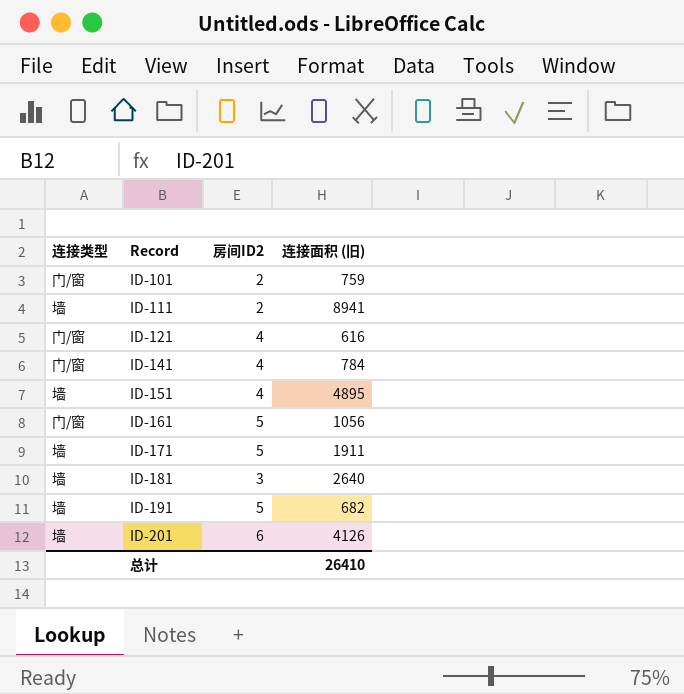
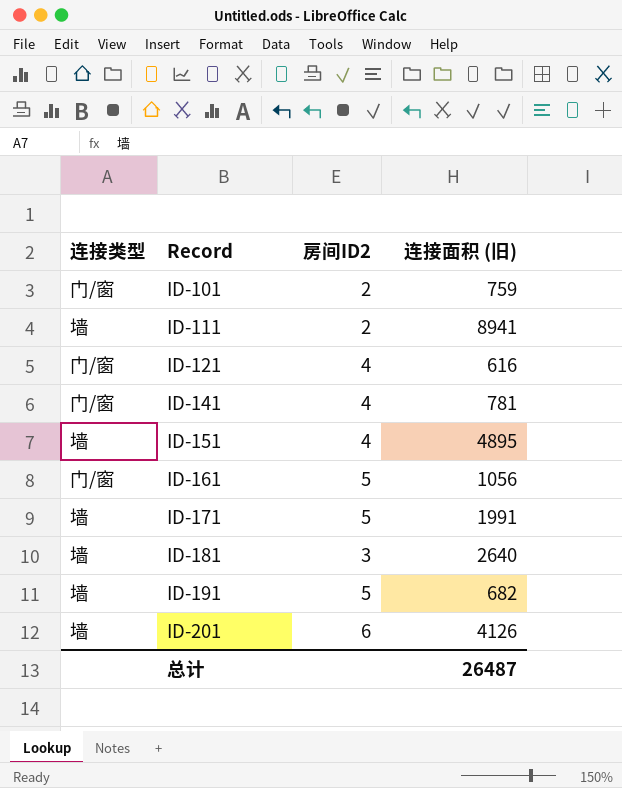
ID-141 | 连接面积 (旧): 784 -> 781
ID-171 | 连接面积 (旧): 1911 -> 1991
总计 | 连接面积 (旧): 26410 -> 26487

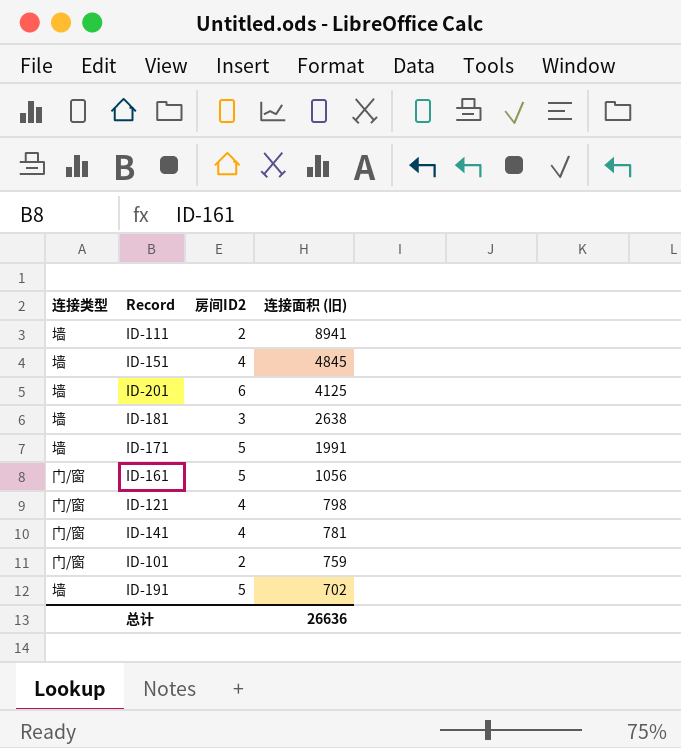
row order: Record ascending -> 连接面积 (旧) descending
ID-151 | 连接面积 (旧): 4895 -> 4845
ID-201 | 连接面积 (旧): 4126 -> 4125
ID-181 | 连接面积 (旧): 2640 -> 2638
ID-121 | 连接面积 (旧): 616 -> 798
ID-191 | 连接面积 (旧): 682 -> 702
总计 | 连接面积 (旧): 26487 -> 26636

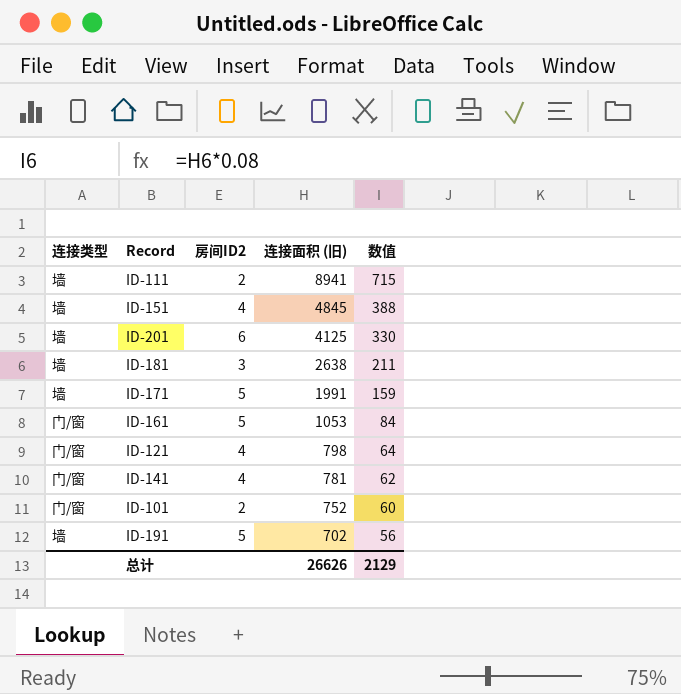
column 数值 | formula: none -> [连接面积 (旧)] * 0.08
ID-161 | 连接面积 (旧): 1056 -> 1053
ID-101 | 连接面积 (旧): 759 -> 752
总计 | 连接面积 (旧): 26636 -> 26626

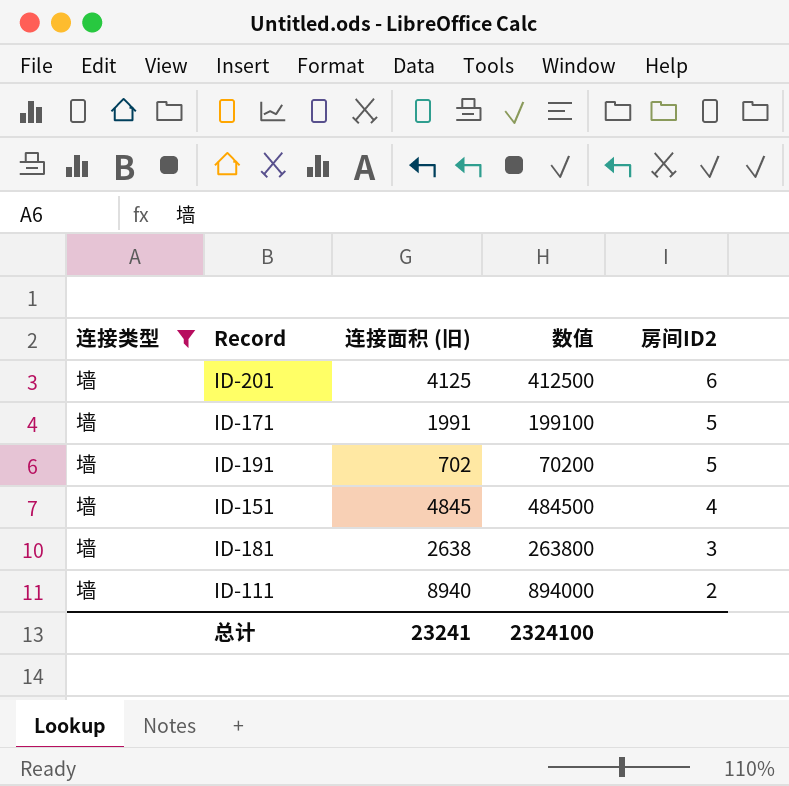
filter: none -> 连接类型 = 墙
row order: 连接面积 (旧) descending -> 房间ID2 descending
column 数值 | formula: [连接面积 (旧)] * 0.08 -> [连接面积 (旧)] * 100
column 房间ID2 | position: 3 -> 5
ID-111 | 连接面积 (旧): 8941 -> 8940
总计 | 连接面积 (旧): 26626 -> 23241
总计 | 数值: 2129 -> 2324100

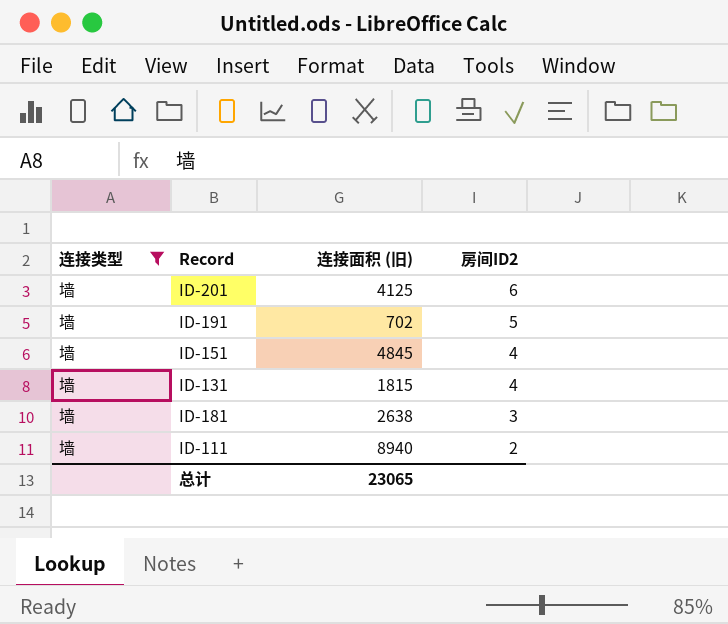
column 数值 | formula: [连接面积 (旧)] * 100 -> none
row ID-171: 墙 | 1991 | 199100 | 5 -> none
row ID-131: none -> 墙 | 1815 | 4
总计 | 连接面积 (旧): 23241 -> 23065

